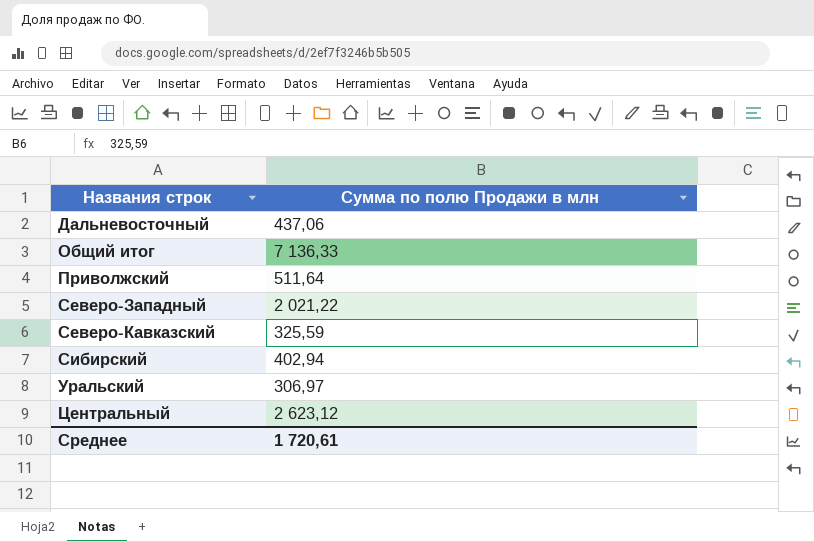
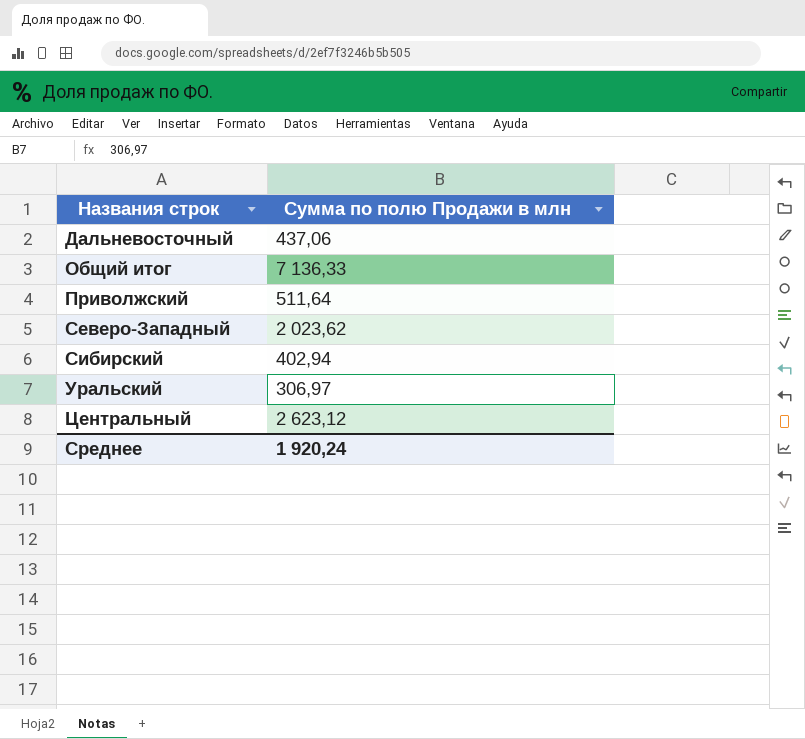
row Северо-Кавказский: 325,59 -> none
Северо-Западный | Сумма по полю Продажи в млн: 2 021,22 -> 2 023,62
Среднее | Сумма по полю Продажи в млн: 1 720,61 -> 1 920,24

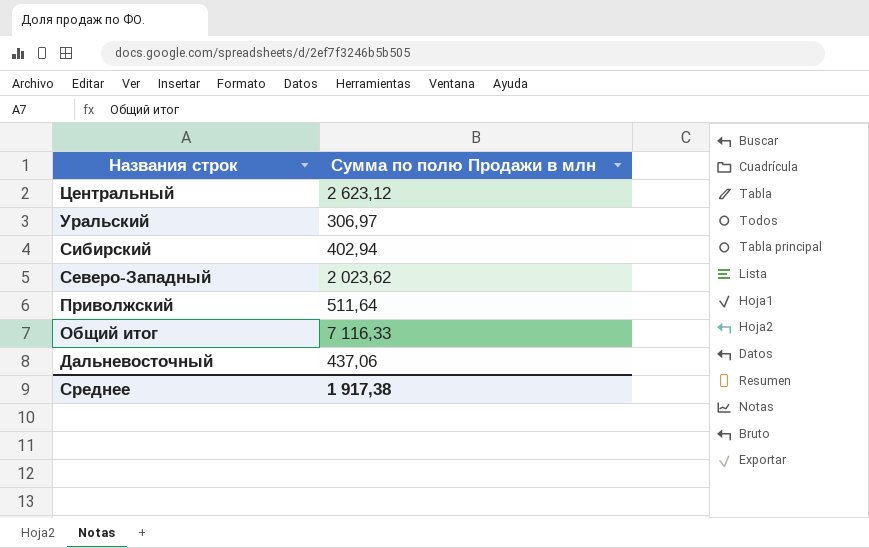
row order: Названия строк ascending -> Названия строк descending
Общий итог | Сумма по полю Продажи в млн: 7 136,33 -> 7 116,33
Среднее | Сумма по полю Продажи в млн: 1 920,24 -> 1 917,38

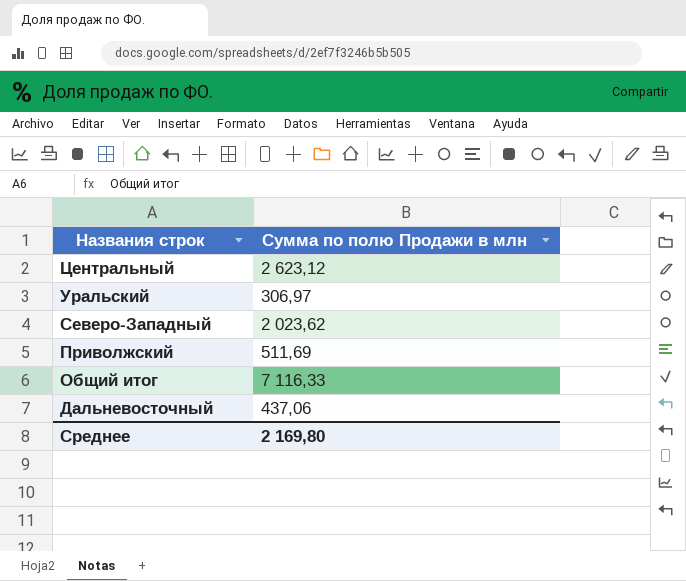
row Сибирский: 402,94 -> none
Приволжский | Сумма по полю Продажи в млн: 511,64 -> 511,69
Среднее | Сумма по полю Продажи в млн: 1 917,38 -> 2 169,80

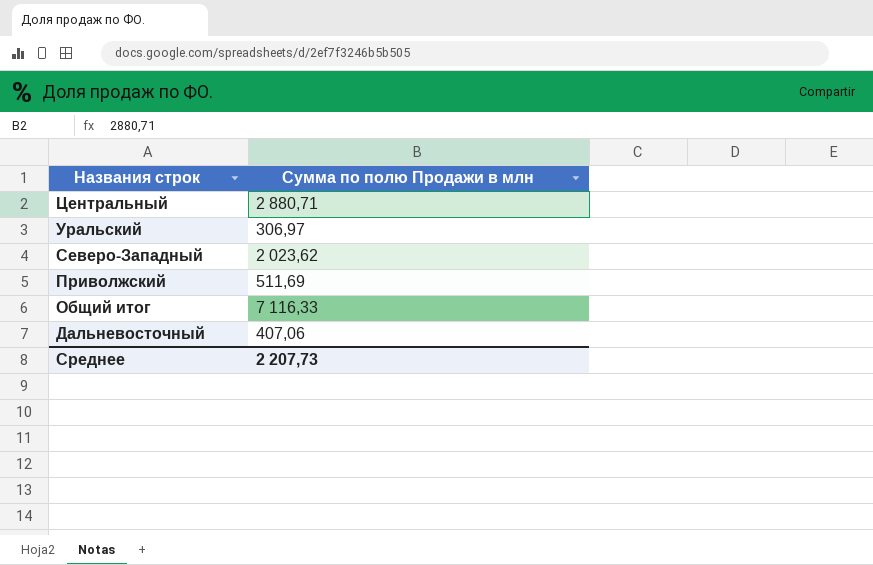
Центральный | Сумма по полю Продажи в млн: 2 623,12 -> 2 880,71
Дальневосточный | Сумма по полю Продажи в млн: 437,06 -> 407,06
Среднее | Сумма по полю Продажи в млн: 2 169,80 -> 2 207,73

